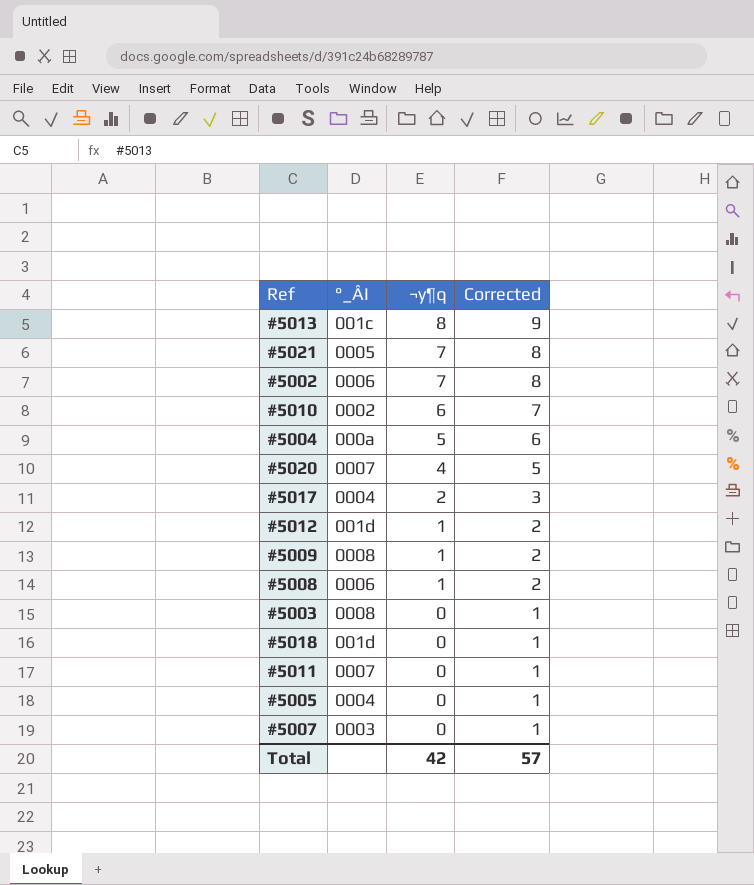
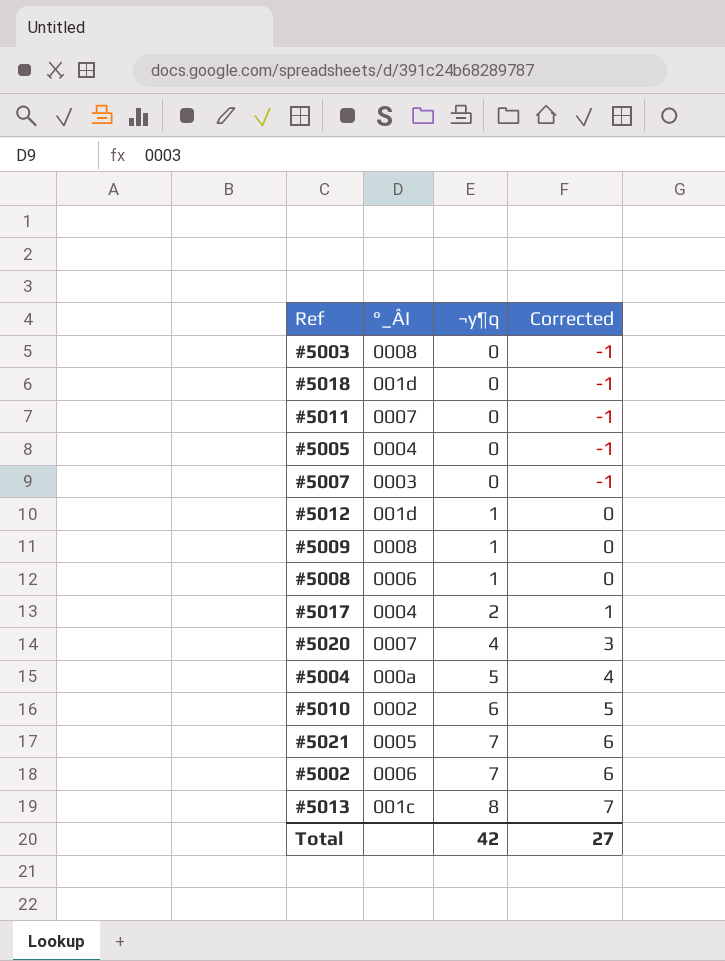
row order: ¬y¶q descending -> ¬y¶q ascending
column Corrected | formula: [¬y¶q] + 1 -> [¬y¶q] - 1
Total | Corrected: 57 -> 27

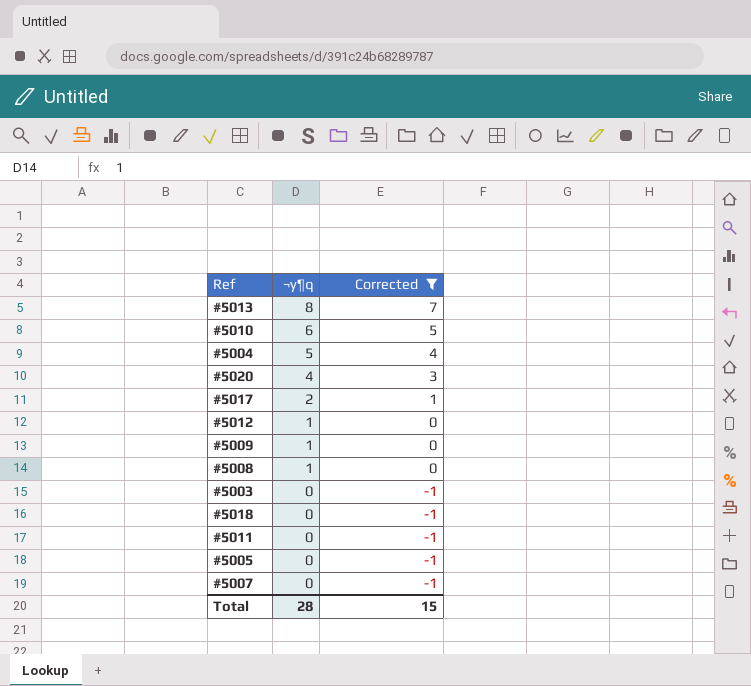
filter: none -> Corrected != 6
row order: ¬y¶q ascending -> ¬y¶q descending
column °_ÂI | position: 2 -> none
Total | ¬y¶q: 42 -> 28
Total | Corrected: 27 -> 15

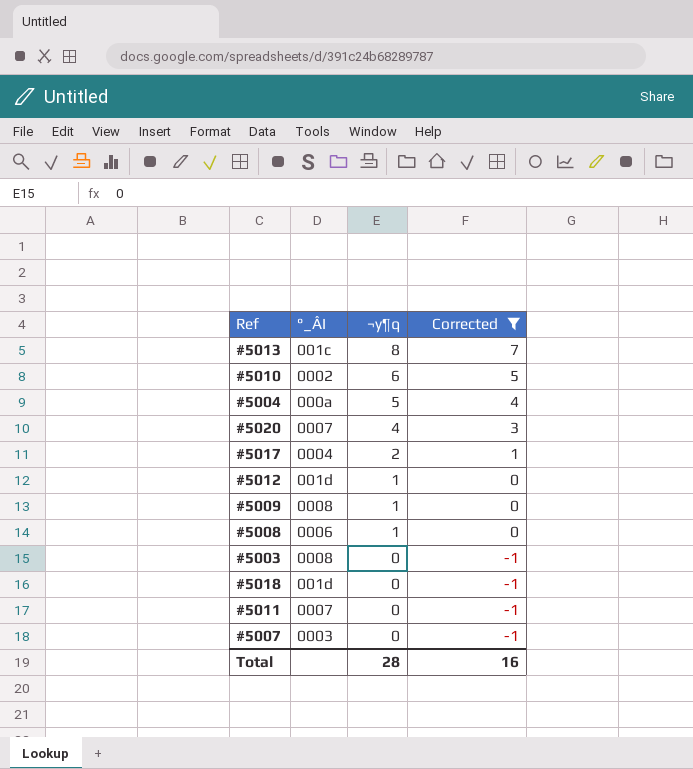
column °_ÂI | position: none -> 2
row #5005: 0 | -1 -> none
Total | Corrected: 15 -> 16

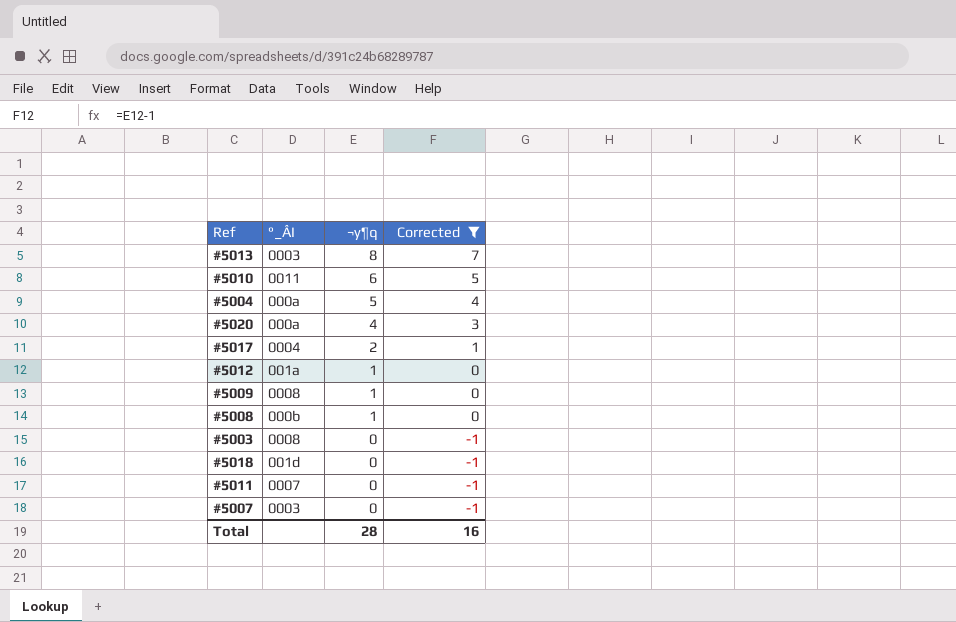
#5013 | °_ÂI: 001c -> 0003
#5010 | °_ÂI: 0002 -> 0011
#5020 | °_ÂI: 0007 -> 000a
#5012 | °_ÂI: 001d -> 001a
#5008 | °_ÂI: 0006 -> 000b

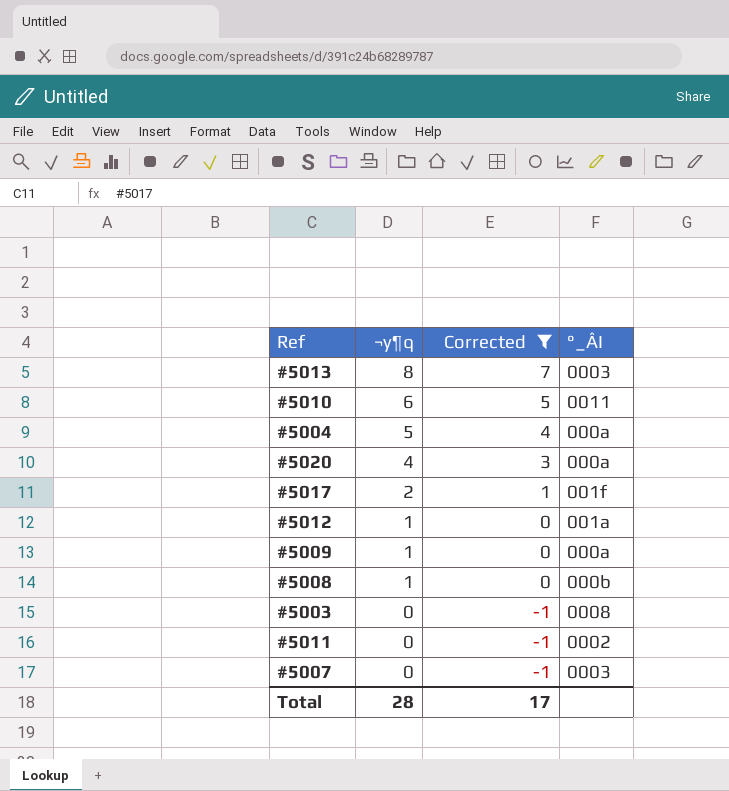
column °_ÂI | position: 2 -> 4
row #5018: 001d | 0 | -1 -> none
#5017 | °_ÂI: 0004 -> 001f
#5009 | °_ÂI: 0008 -> 000a
#5011 | °_ÂI: 0007 -> 0002
Total | Corrected: 16 -> 17

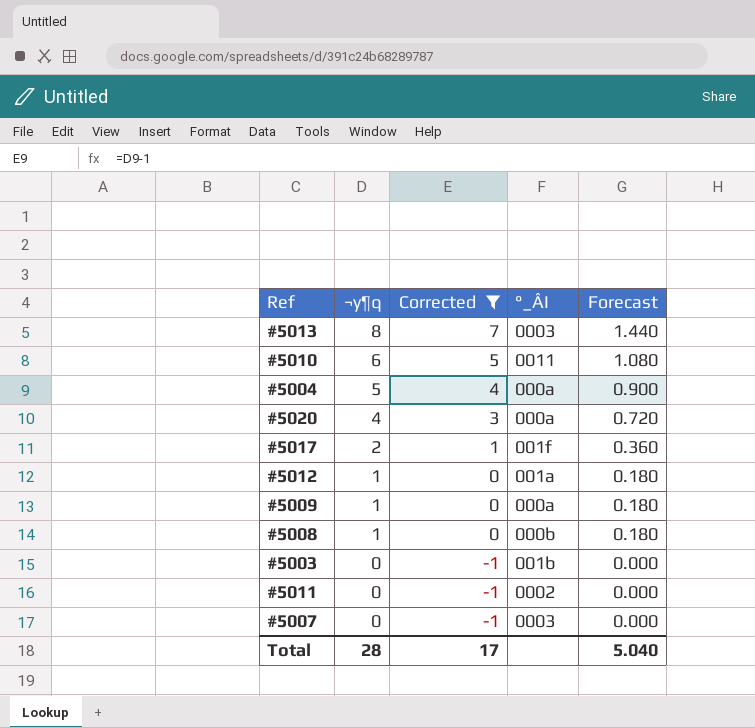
column Forecast | formula: none -> [¬y¶q] * 0.18
#5003 | °_ÂI: 0008 -> 001b

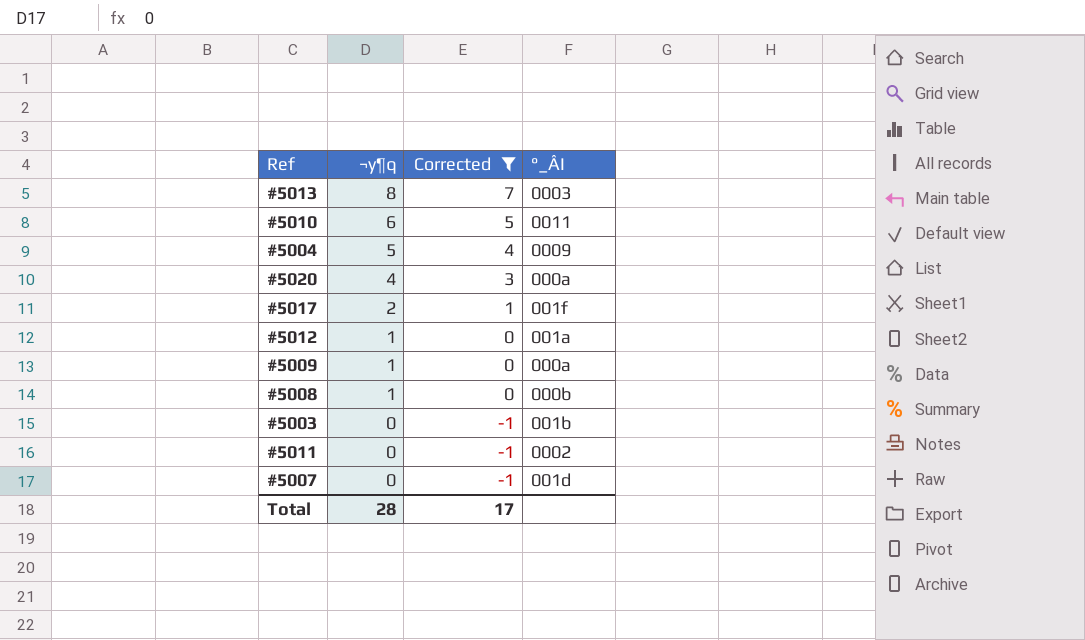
column Forecast | formula: [¬y¶q] * 0.18 -> none
#5004 | °_ÂI: 000a -> 0009
#5007 | °_ÂI: 0003 -> 001d

